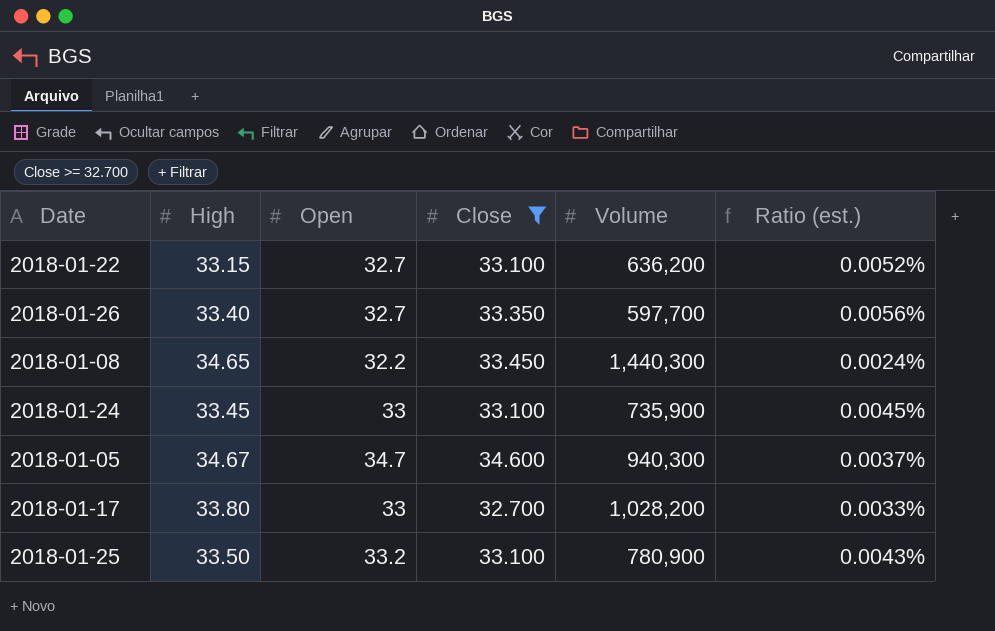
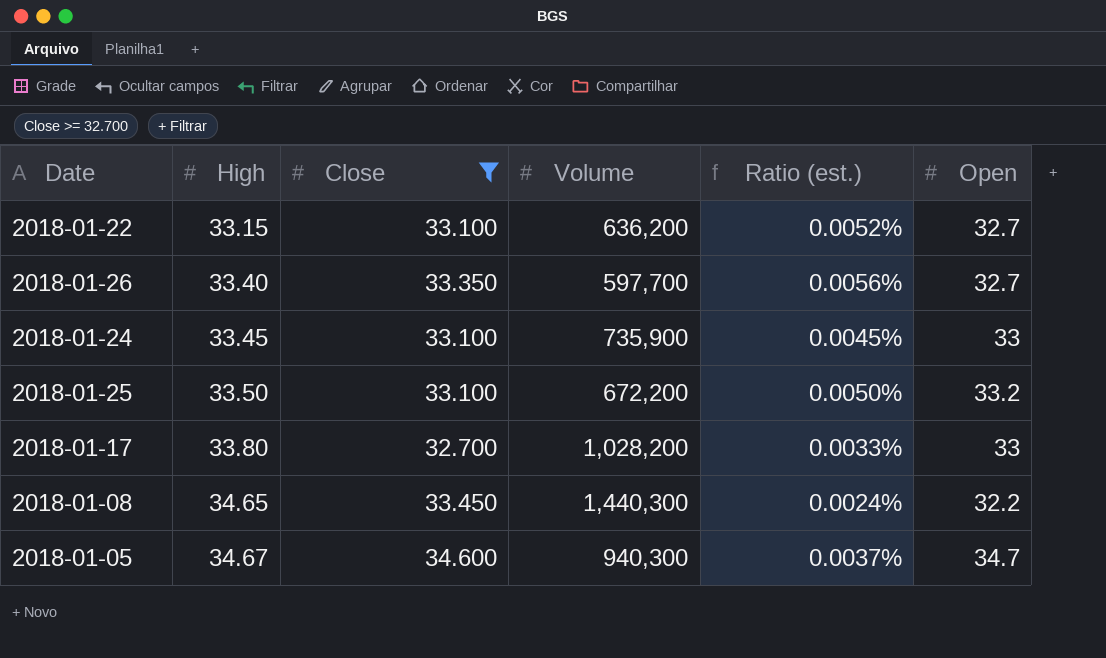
row order: none -> High ascending
column Open | position: 3 -> 6
2018-01-25 | Volume: 780,900 -> 672,200
2018-01-25 | Ratio (est.): 0.0043% -> 0.0050%

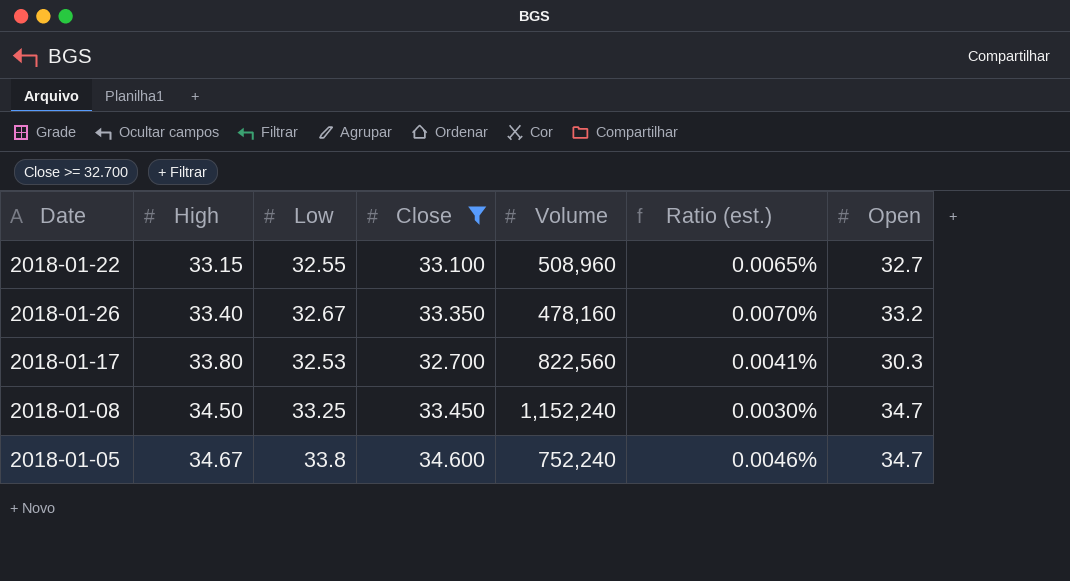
column Low | position: none -> 3
row 2018-01-24: 33.45 | 33.100 | 735,900 | 0.0045% | 33 -> none
row 2018-01-25: 33.50 | 33.100 | 672,200 | 0.0050% | 33.2 -> none
2018-01-22 | Volume: 636,200 -> 508,960
2018-01-22 | Ratio (est.): 0.0052% -> 0.0065%
2018-01-26 | Volume: 597,700 -> 478,160
2018-01-26 | Ratio (est.): 0.0056% -> 0.0070%
2018-01-26 | Open: 32.7 -> 33.2
2018-01-17 | Volume: 1,028,200 -> 822,560
2018-01-17 | Ratio (est.): 0.0033% -> 0.0041%
2018-01-17 | Open: 33 -> 30.3
2018-01-08 | High: 34.65 -> 34.50
2018-01-08 | Volume: 1,440,300 -> 1,152,240
2018-01-08 | Ratio (est.): 0.0024% -> 0.0030%
2018-01-08 | Open: 32.2 -> 34.7
2018-01-05 | Volume: 940,300 -> 752,240
2018-01-05 | Ratio (est.): 0.0037% -> 0.0046%

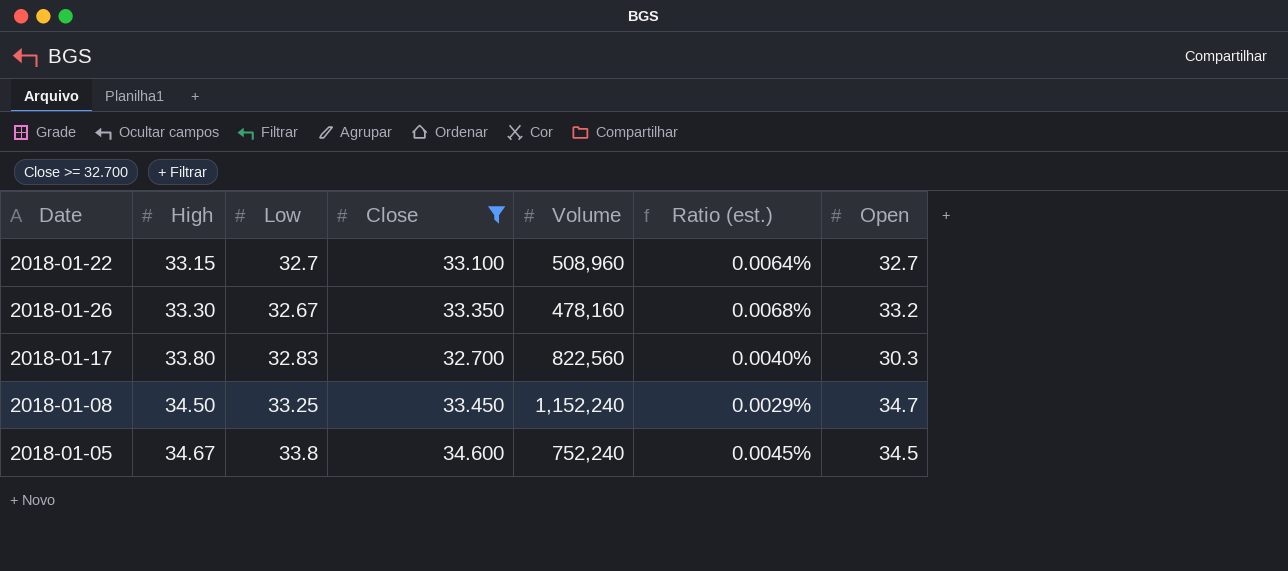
column Ratio (est.) | formula: [High] / [Volume] -> [Low] / [Volume]
2018-01-22 | Low: 32.55 -> 32.7
2018-01-26 | High: 33.40 -> 33.30
2018-01-17 | Low: 32.53 -> 32.83
2018-01-05 | Open: 34.7 -> 34.5

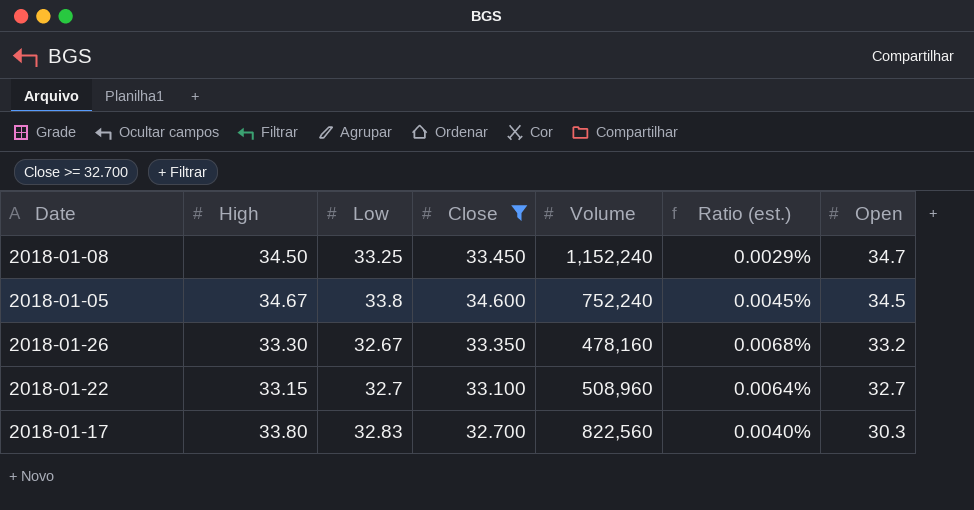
row order: High ascending -> Open descending

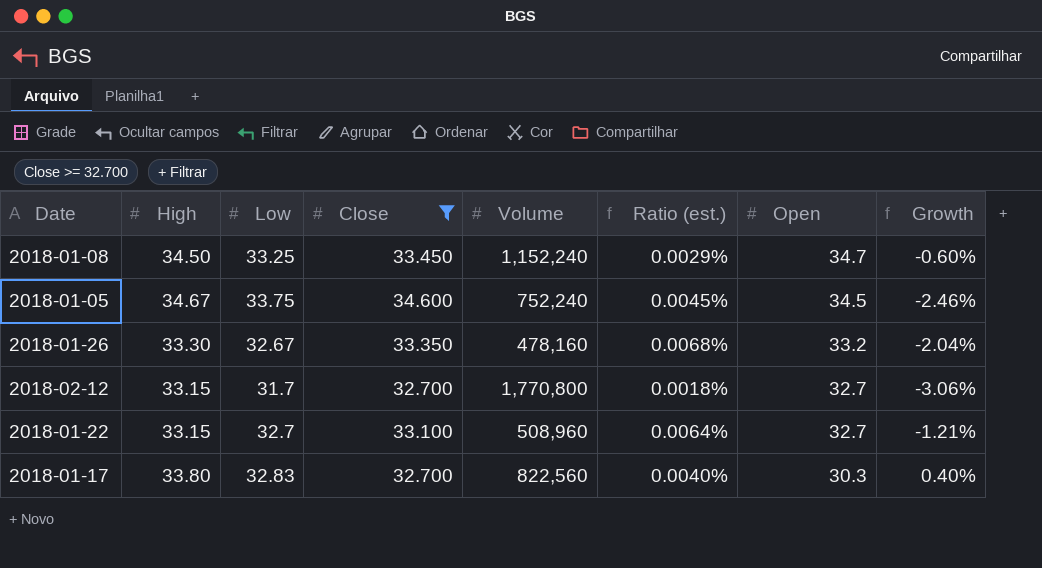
column Growth | formula: none -> ([Low] - [Close]) / [Close]
2018-01-05 | Low: 33.8 -> 33.75
row 2018-02-12: none -> 33.15 | 31.7 | 32.700 | 1,770,800 | 0.0018% | 32.7 | -3.06%

